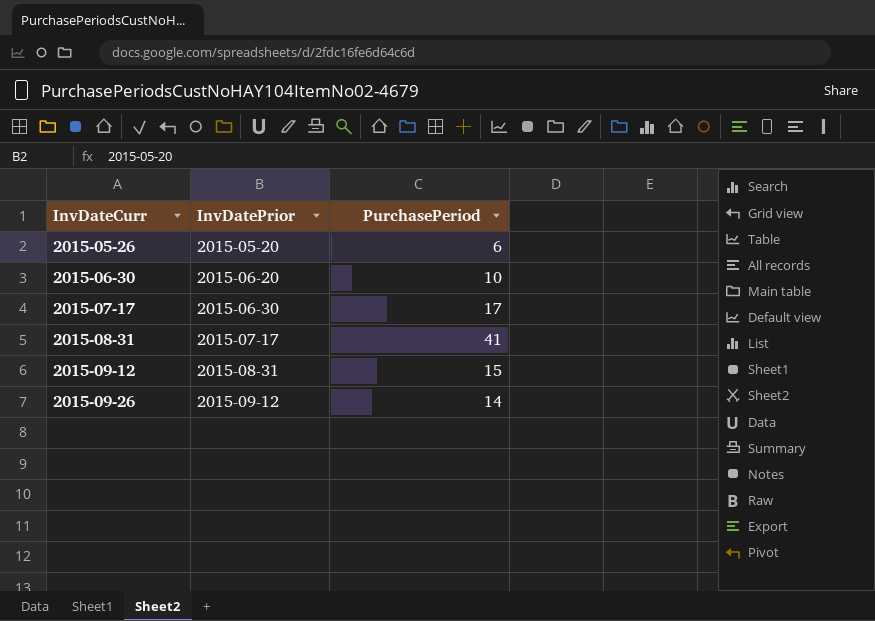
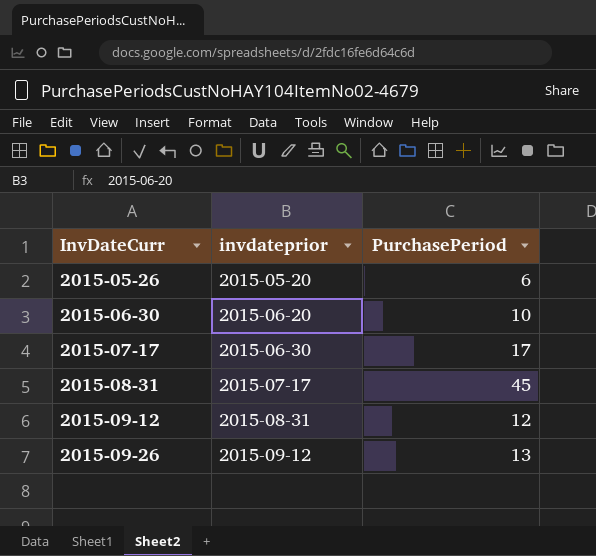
column name: InvDatePrior -> invdateprior
2015-08-31 | PurchasePeriod: 41 -> 45
2015-09-12 | PurchasePeriod: 15 -> 12
2015-09-26 | PurchasePeriod: 14 -> 13

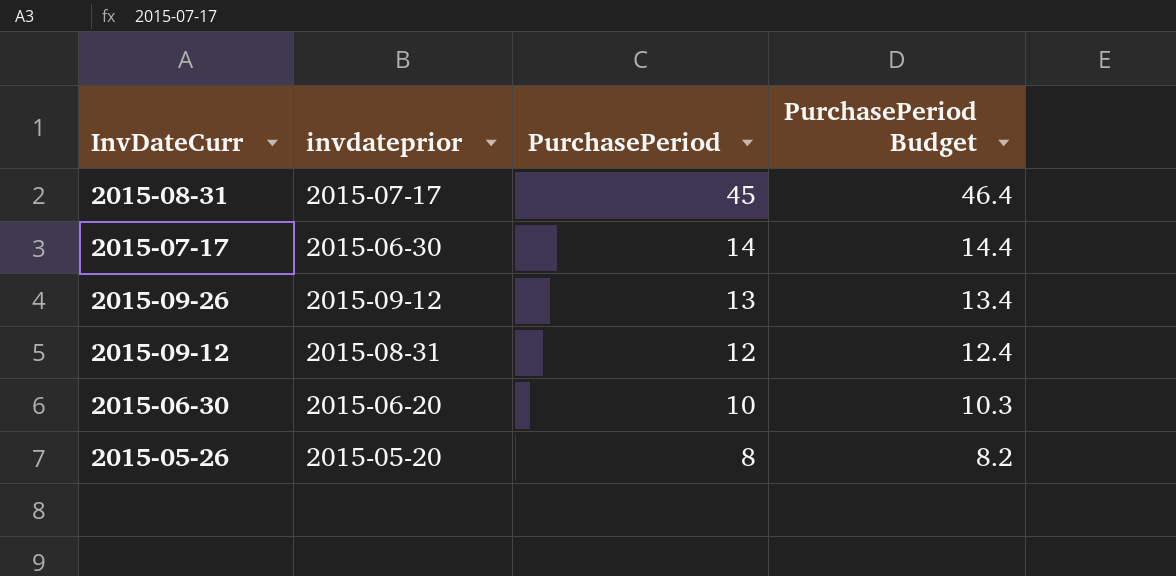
row order: InvDateCurr ascending -> PurchasePeriod descending
column PurchasePeriod Budget | formula: none -> [PurchasePeriod] * 1.03
2015-07-17 | PurchasePeriod: 17 -> 14
2015-05-26 | PurchasePeriod: 6 -> 8

